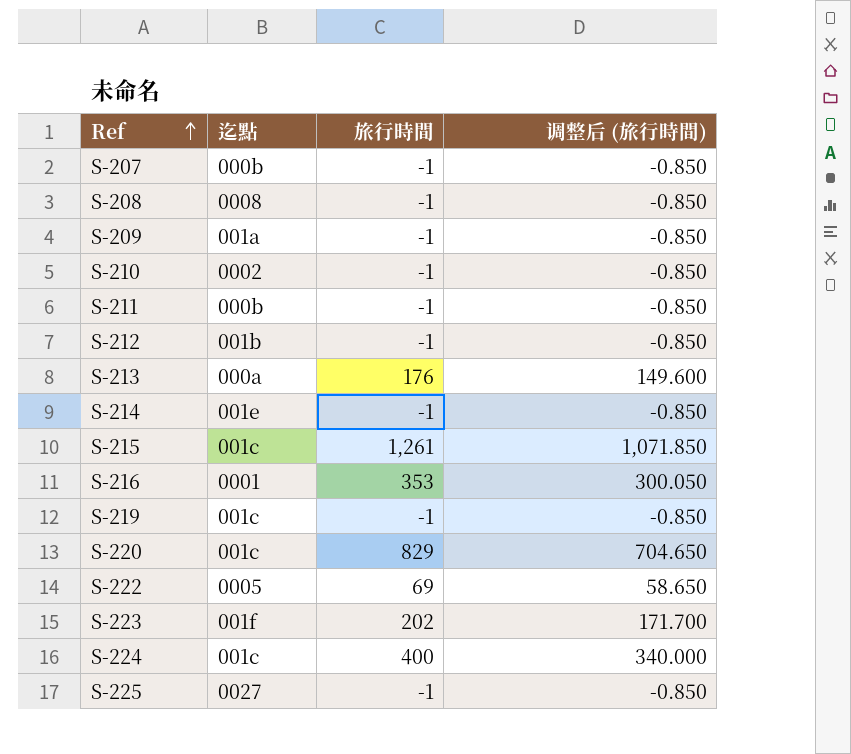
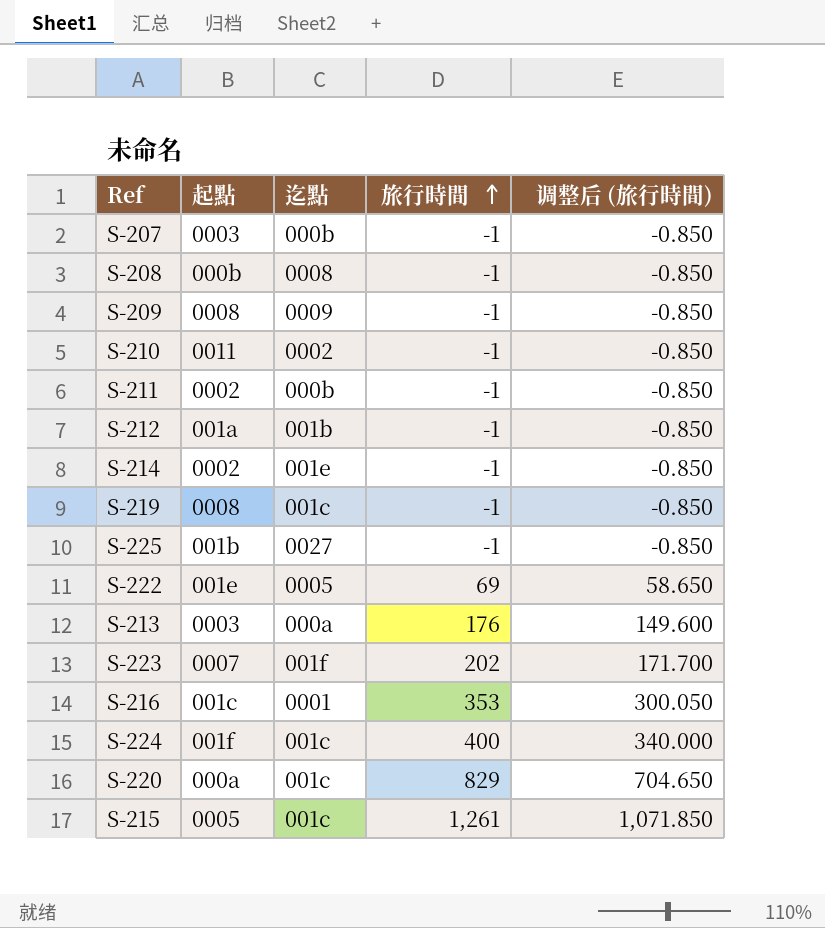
row order: Ref ascending -> 旅行時間 ascending
column 起點 | position: none -> 2
S-209 | 迄點: 001a -> 0009

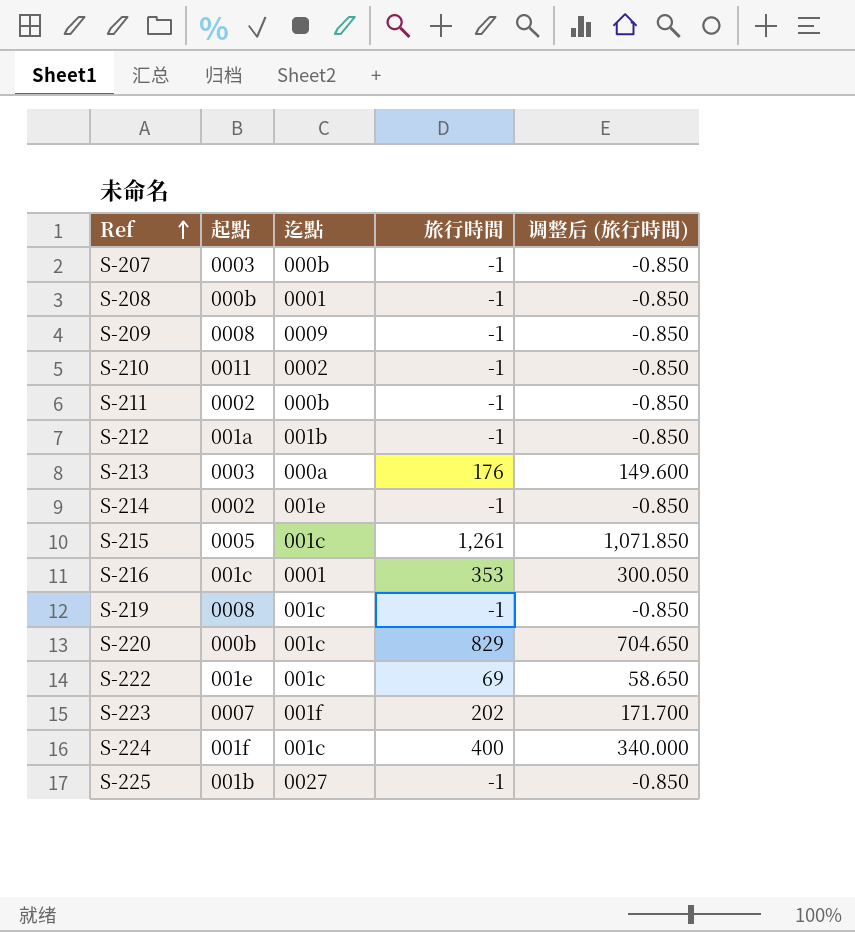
row order: 旅行時間 ascending -> Ref ascending
S-208 | 迄點: 0008 -> 0001
S-220 | 起點: 000a -> 000b
S-222 | 迄點: 0005 -> 001c

